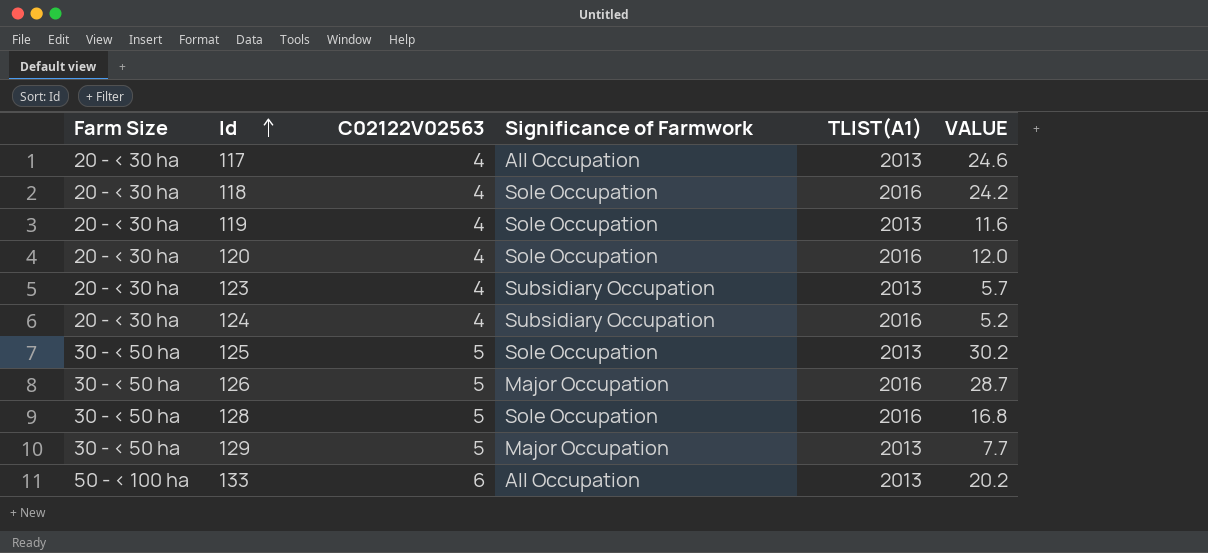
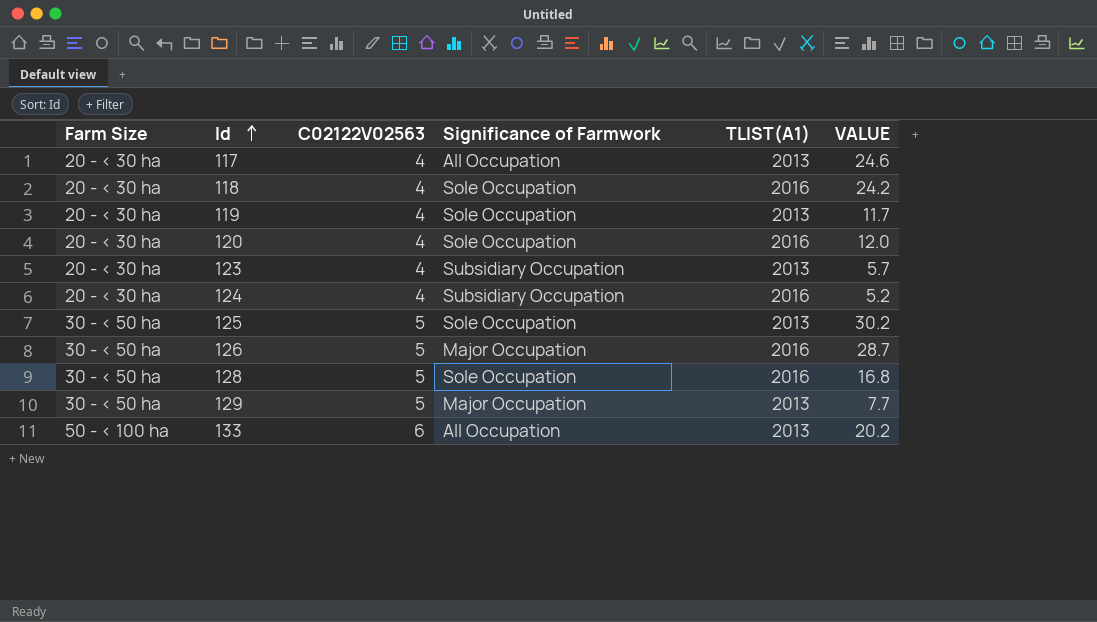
119 | VALUE: 11.6 -> 11.7

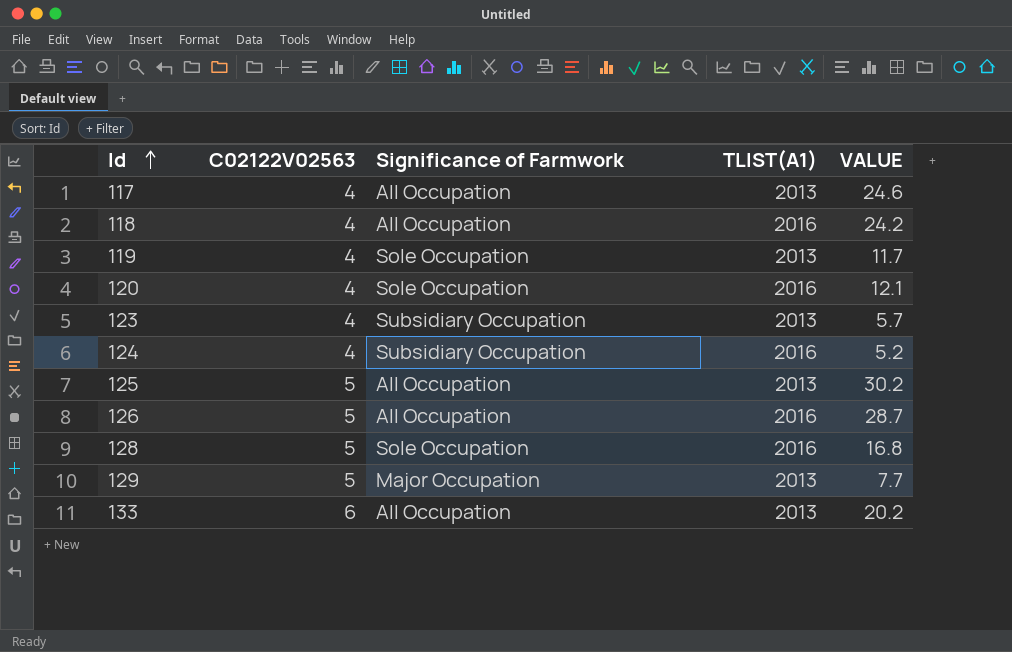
column Farm Size | position: 1 -> none
118 | Significance of Farmwork: Sole Occupation -> All Occupation
120 | VALUE: 12.0 -> 12.1
125 | Significance of Farmwork: Sole Occupation -> All Occupation
126 | Significance of Farmwork: Major Occupation -> All Occupation

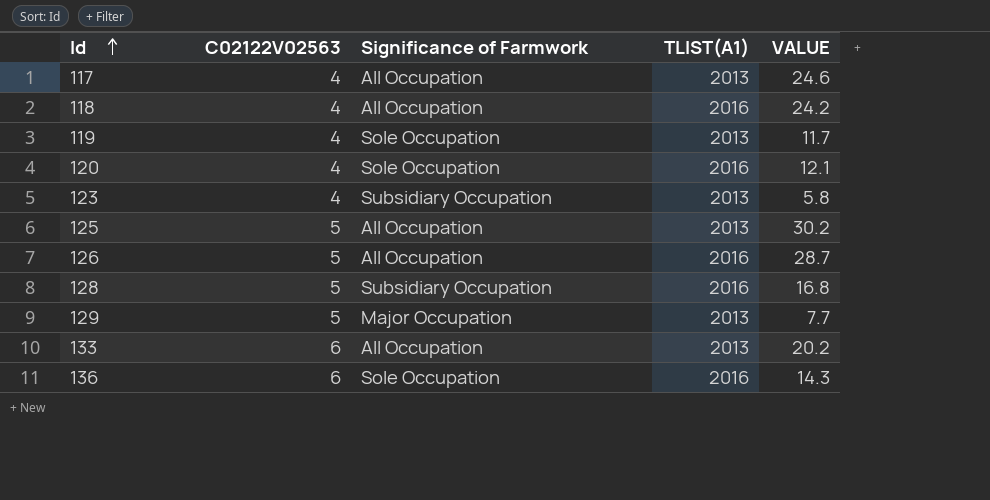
row 124: 4 | Subsidiary Occupation | 2016 | 5.2 -> none
123 | VALUE: 5.7 -> 5.8
128 | Significance of Farmwork: Sole Occupation -> Subsidiary Occupation
row 136: none -> 6 | Sole Occupation | 2016 | 14.3

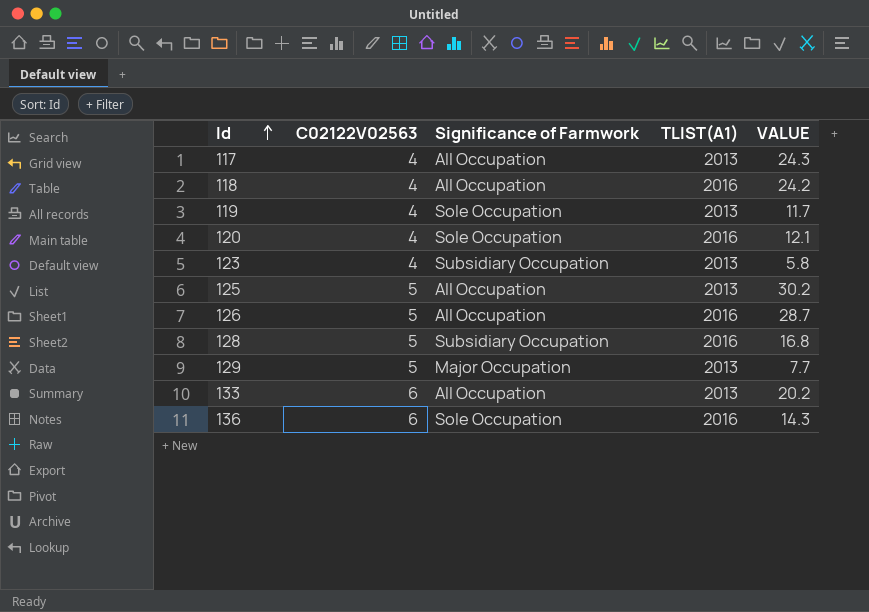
117 | VALUE: 24.6 -> 24.3

